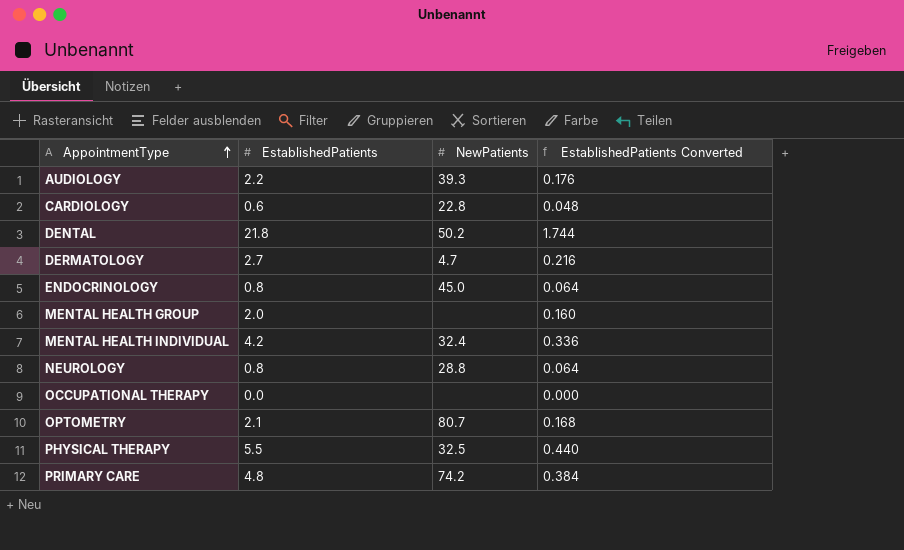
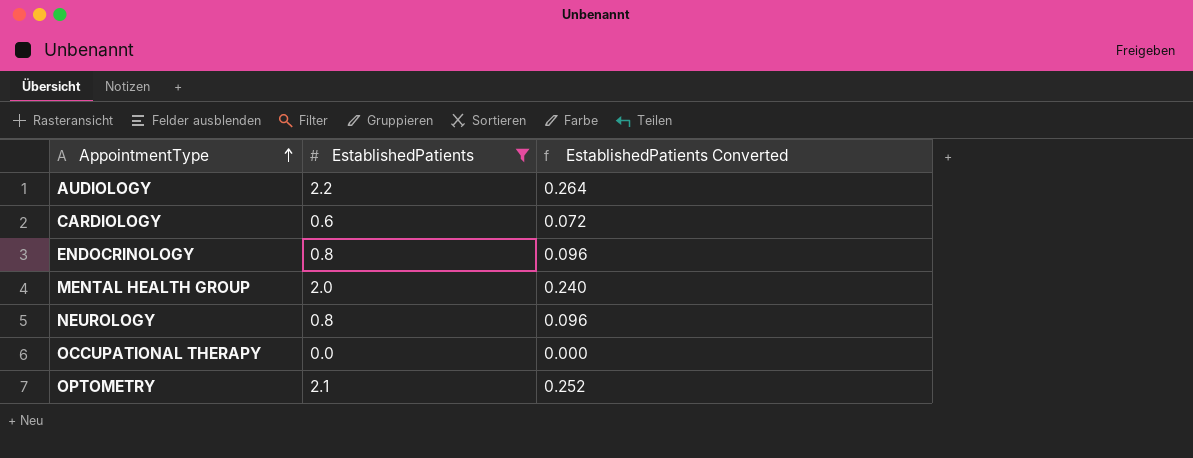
filter: none -> EstablishedPatients <= 2.2
column NewPatients | position: 3 -> none
column EstablishedPatients Converted | formula: [EstablishedPatients] * 0.08 -> [EstablishedPatients] * 0.12

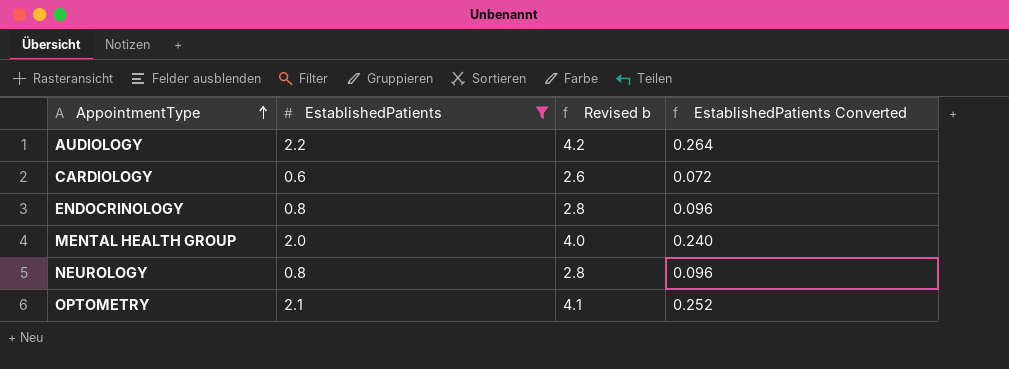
column Revised b | formula: none -> [EstablishedPatients] + 2
row OCCUPATIONAL THERAPY: 0.0 | 0.000 -> none

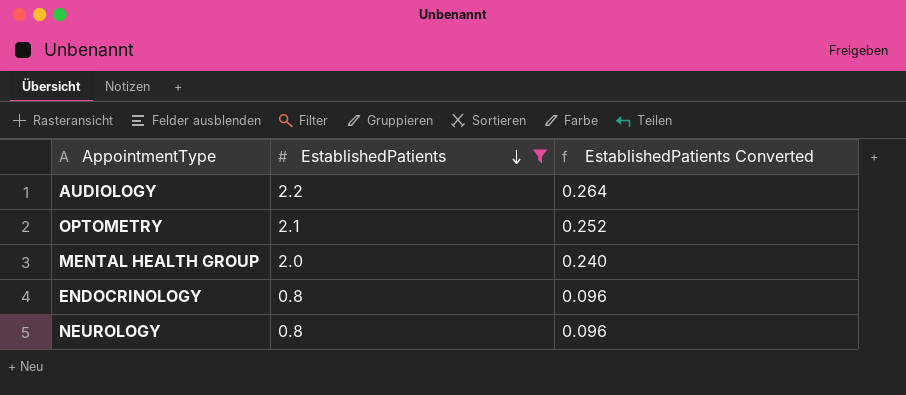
row order: AppointmentType ascending -> EstablishedPatients descending
column Revised b | formula: [EstablishedPatients] + 2 -> none
row CARDIOLOGY: 0.6 | 2.6 | 0.072 -> none

